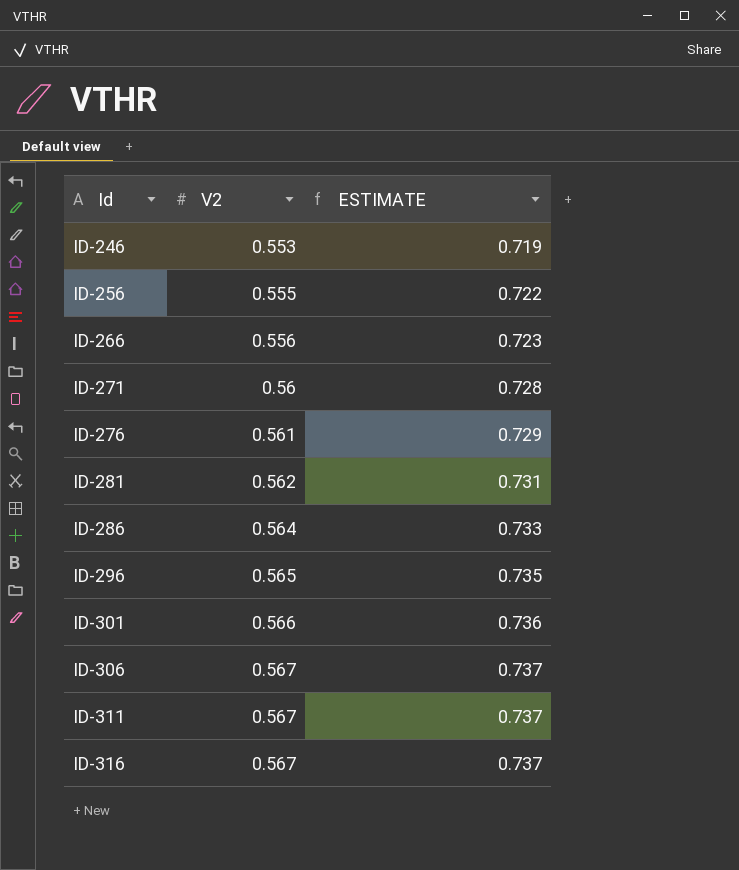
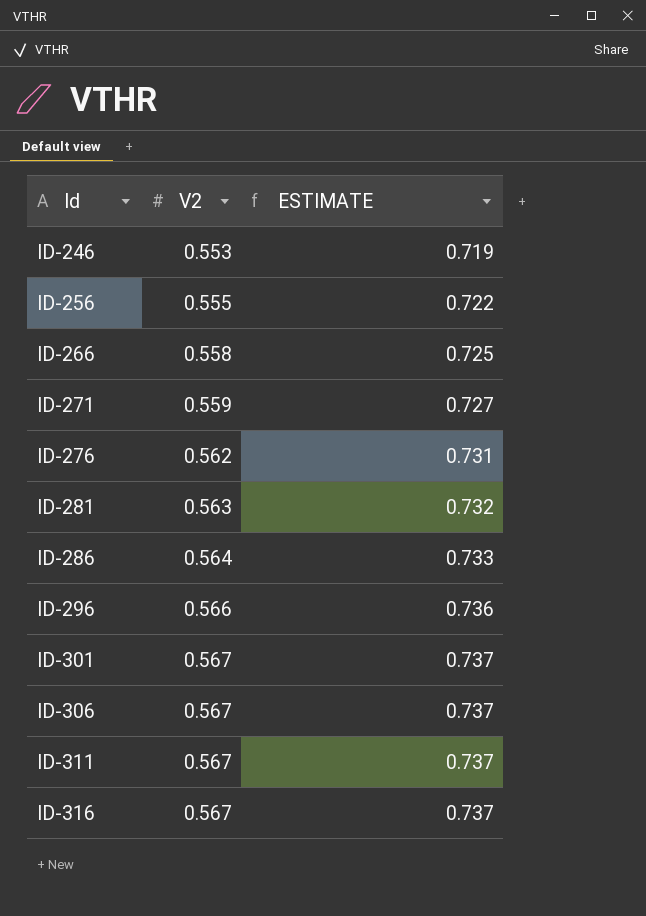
ID-266 | V2: 0.556 -> 0.558
ID-266 | ESTIMATE: 0.723 -> 0.725
ID-271 | V2: 0.56 -> 0.559
ID-271 | ESTIMATE: 0.728 -> 0.727
ID-276 | V2: 0.561 -> 0.562
ID-276 | ESTIMATE: 0.729 -> 0.731
ID-281 | V2: 0.562 -> 0.563
ID-281 | ESTIMATE: 0.731 -> 0.732
ID-296 | V2: 0.565 -> 0.566
ID-296 | ESTIMATE: 0.735 -> 0.736
ID-301 | V2: 0.566 -> 0.567
ID-301 | ESTIMATE: 0.736 -> 0.737

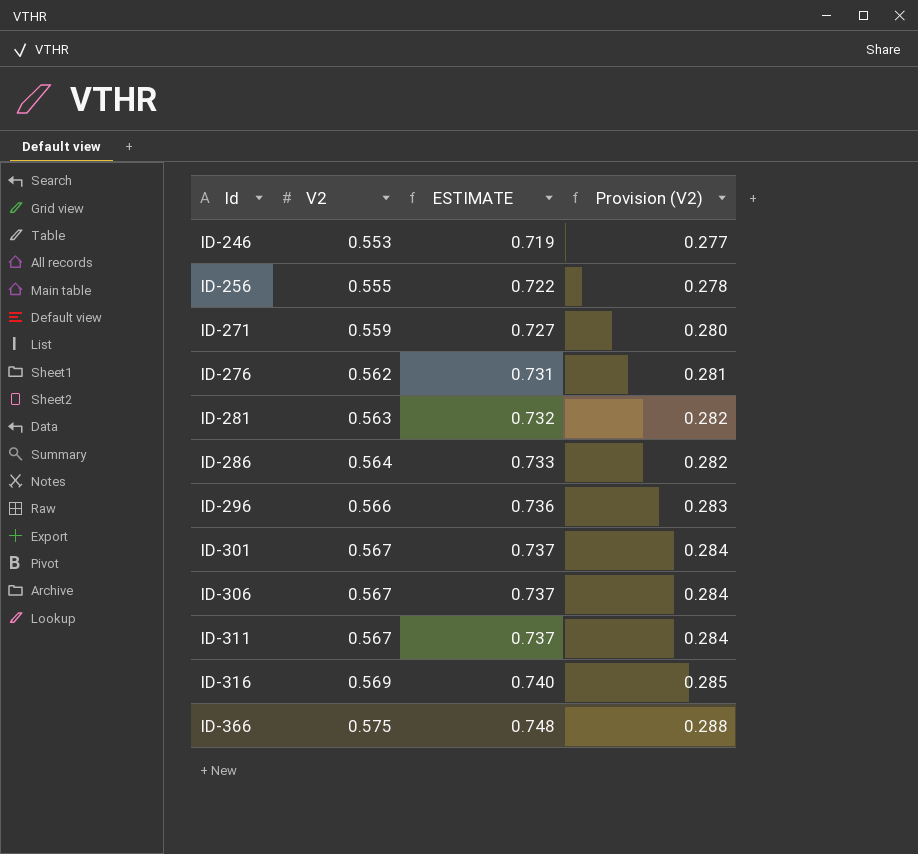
column Provision (V2) | formula: none -> [V2] * 0.5
row ID-266: 0.558 | 0.725 -> none
ID-316 | V2: 0.567 -> 0.569
ID-316 | ESTIMATE: 0.737 -> 0.740
row ID-366: none -> 0.575 | 0.748 | 0.288

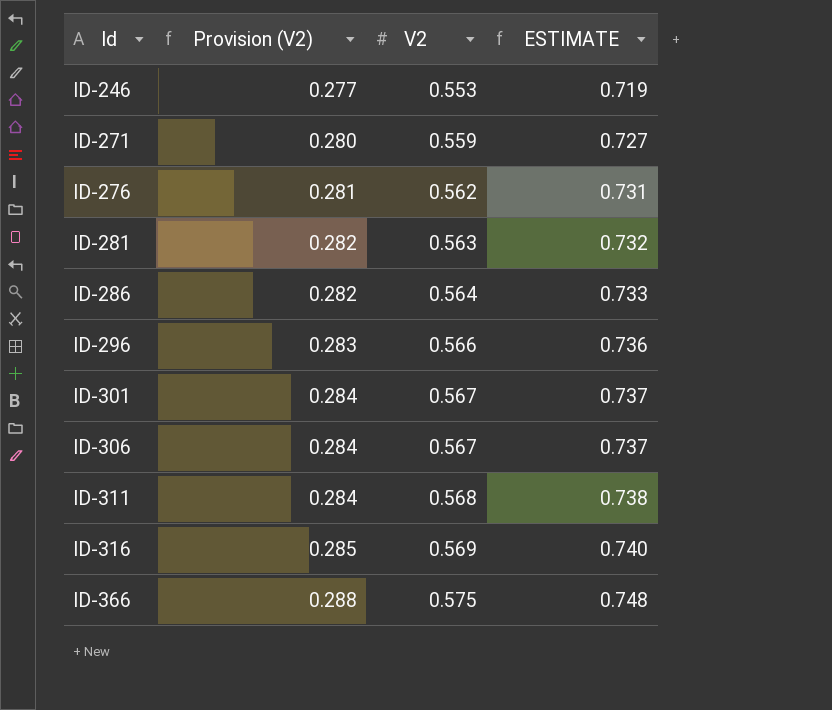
column Provision (V2) | position: 4 -> 2
row ID-256: 0.555 | 0.722 | 0.278 -> none
ID-311 | V2: 0.567 -> 0.568
ID-311 | ESTIMATE: 0.737 -> 0.738

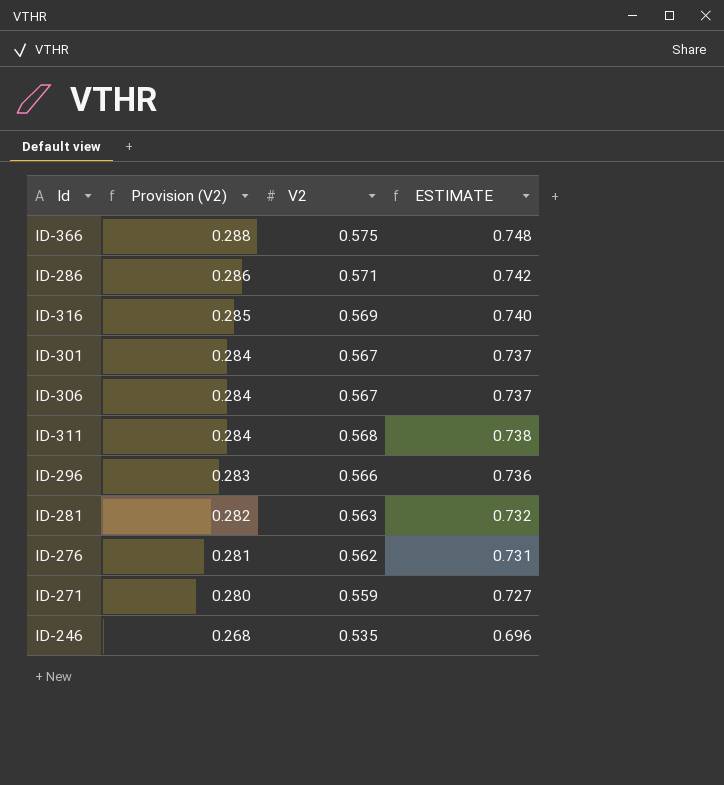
row order: Id ascending -> Provision (V2) descending
ID-286 | Provision (V2): 0.282 -> 0.286
ID-286 | V2: 0.564 -> 0.571
ID-286 | ESTIMATE: 0.733 -> 0.742
ID-246 | Provision (V2): 0.277 -> 0.268
ID-246 | V2: 0.553 -> 0.535
ID-246 | ESTIMATE: 0.719 -> 0.696

